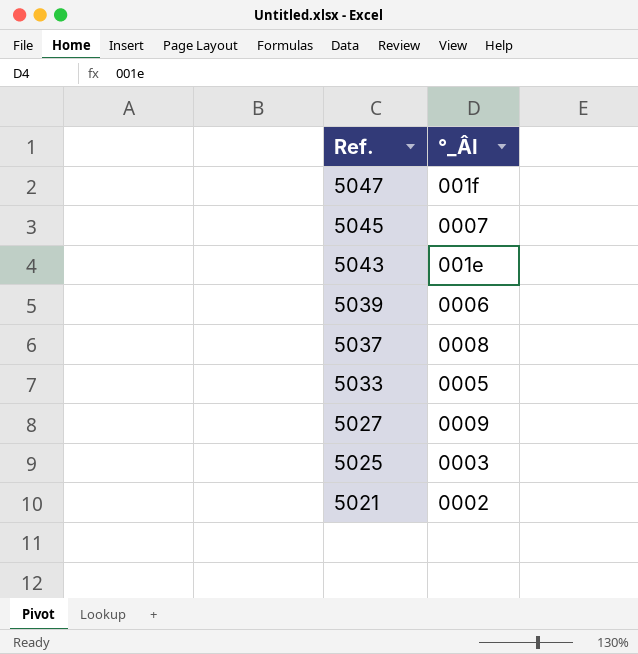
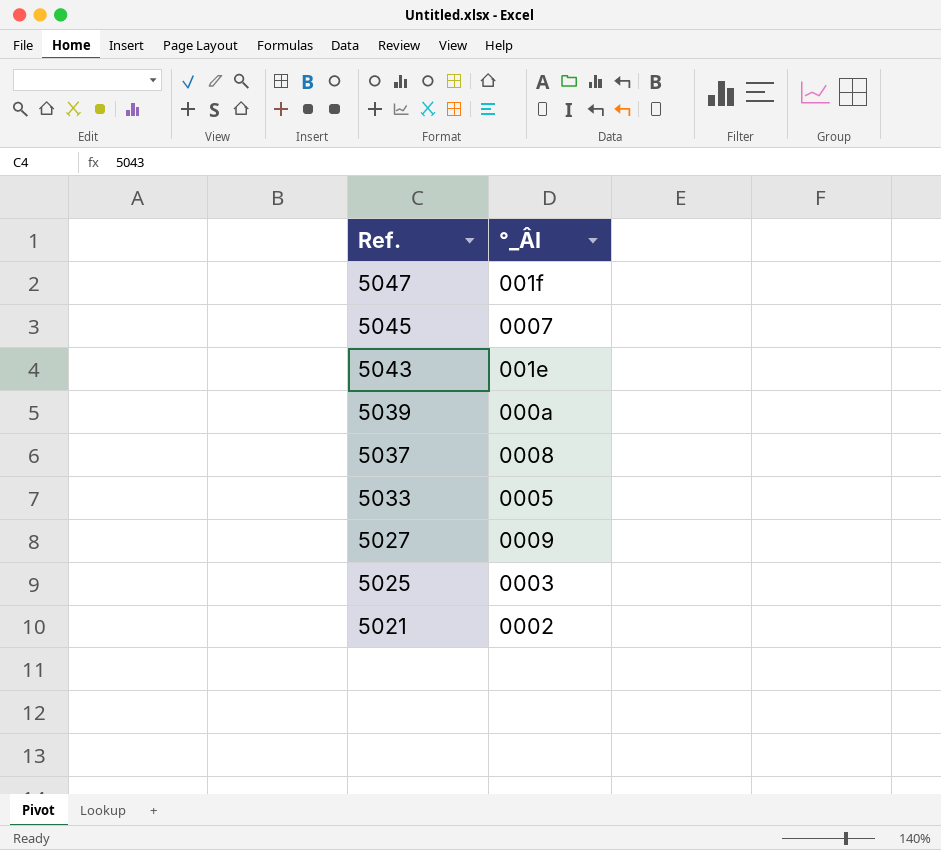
5039 | °_ÂI: 0006 -> 000a

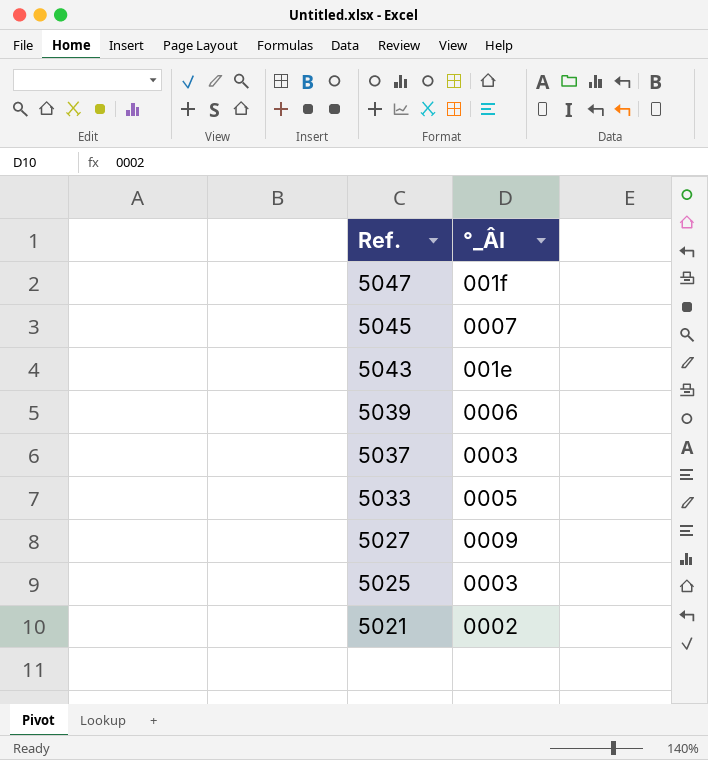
5039 | °_ÂI: 000a -> 0006
5037 | °_ÂI: 0008 -> 0003

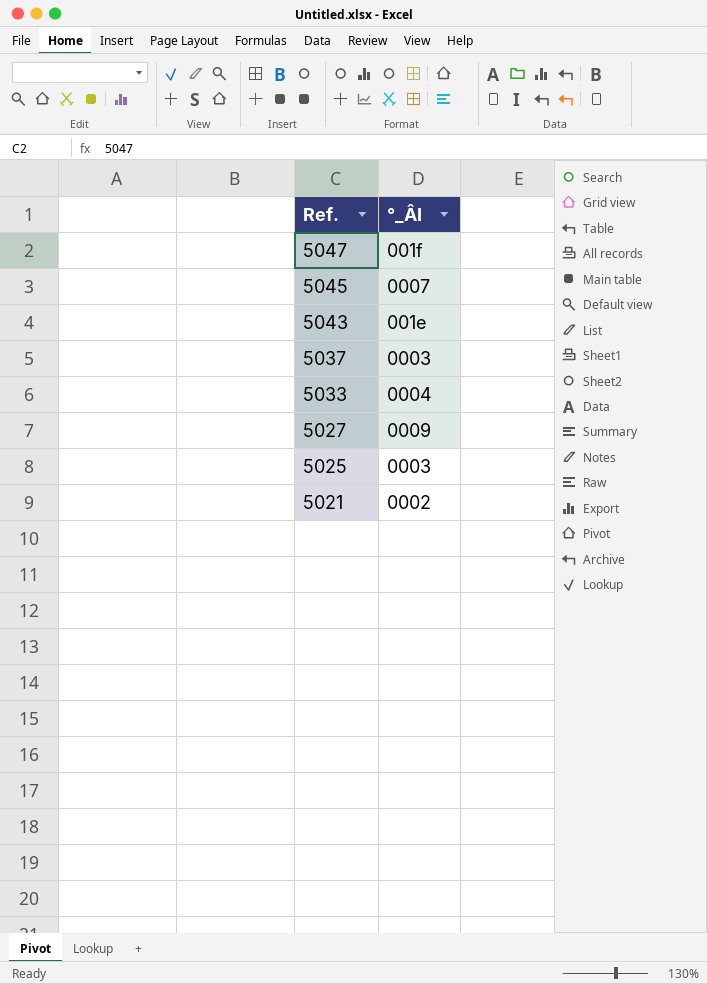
row 5039: 0006 -> none
5033 | °_ÂI: 0005 -> 0004

